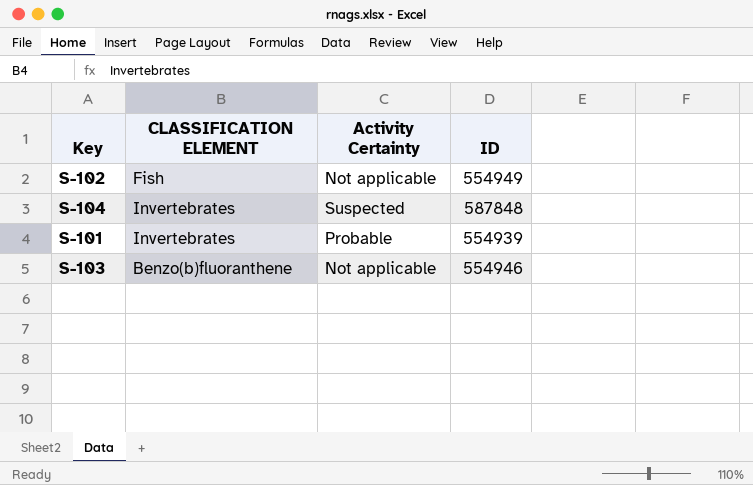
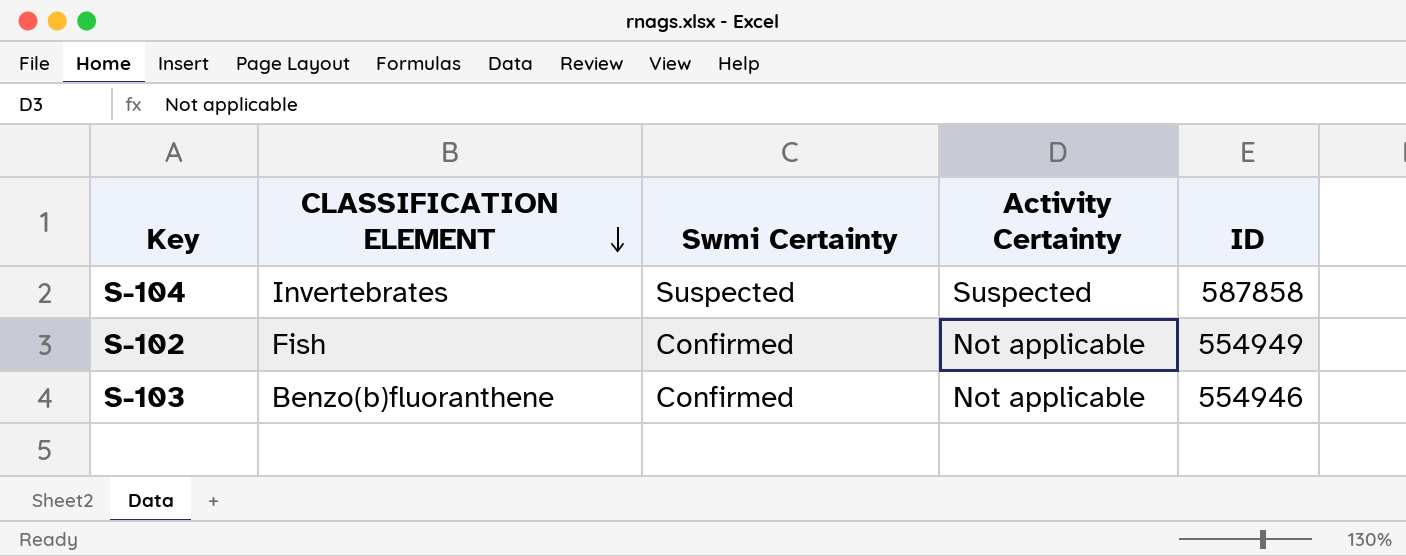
row order: none -> CLASSIFICATION ELEMENT descending
column Swmi Certainty | position: none -> 3
row S-101: Invertebrates | Probable | 554939 -> none
S-104 | ID: 587848 -> 587858

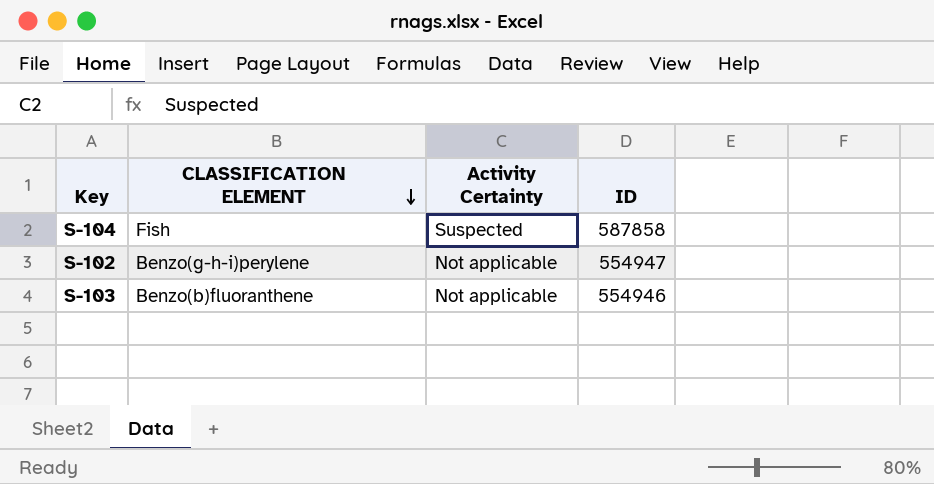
column Swmi Certainty | position: 3 -> none
S-104 | CLASSIFICATION ELEMENT: Invertebrates -> Fish
S-102 | CLASSIFICATION ELEMENT: Fish -> Benzo(g-h-i)perylene
S-102 | ID: 554949 -> 554947

